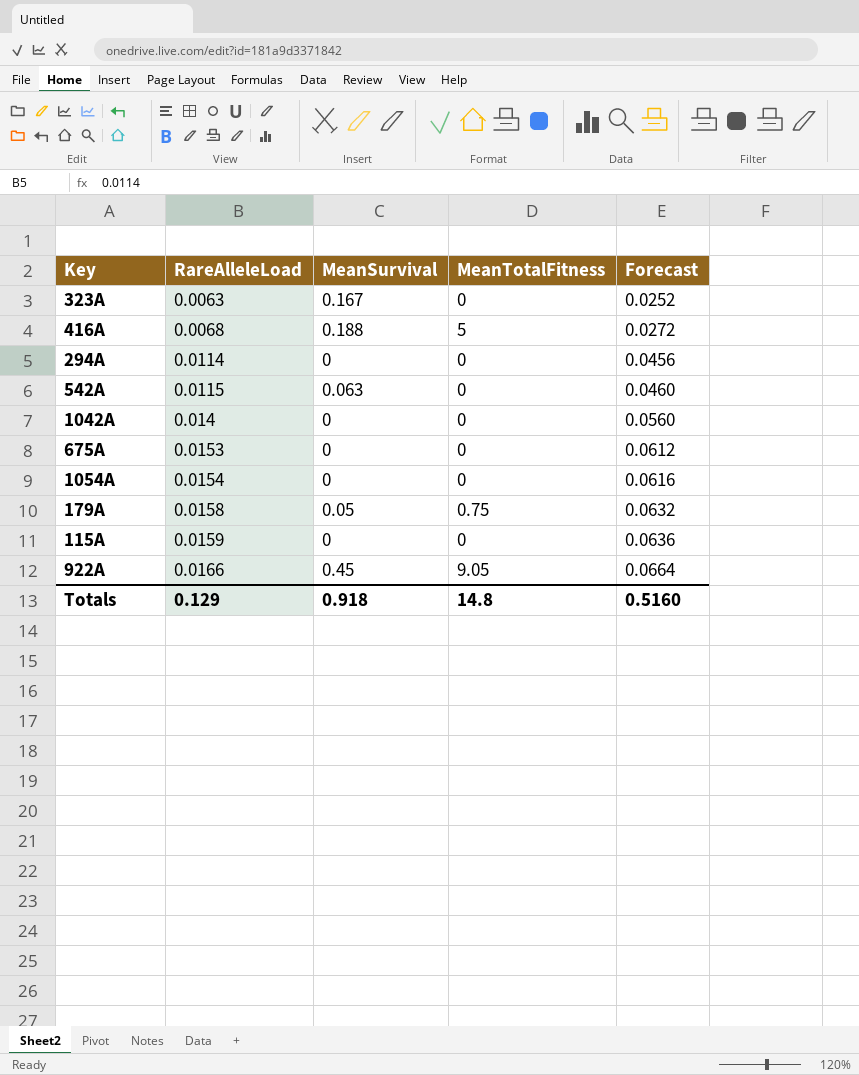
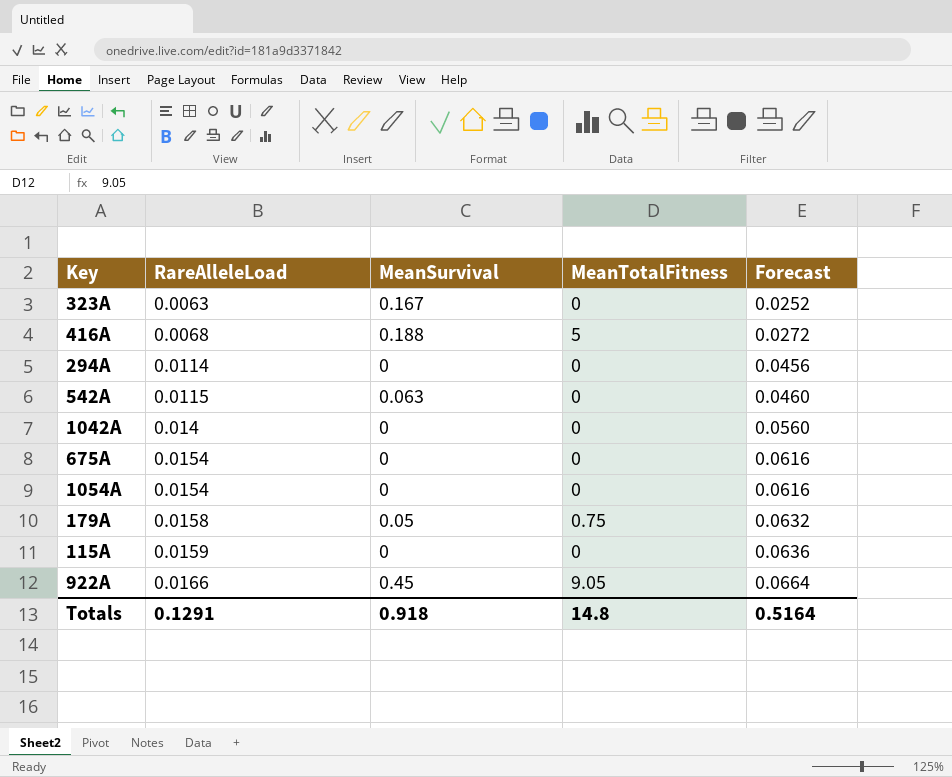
675A | RareAlleleLoad: 0.0153 -> 0.0154
675A | Forecast: 0.0612 -> 0.0616
Totals | RareAlleleLoad: 0.129 -> 0.1291
Totals | Forecast: 0.5160 -> 0.5164

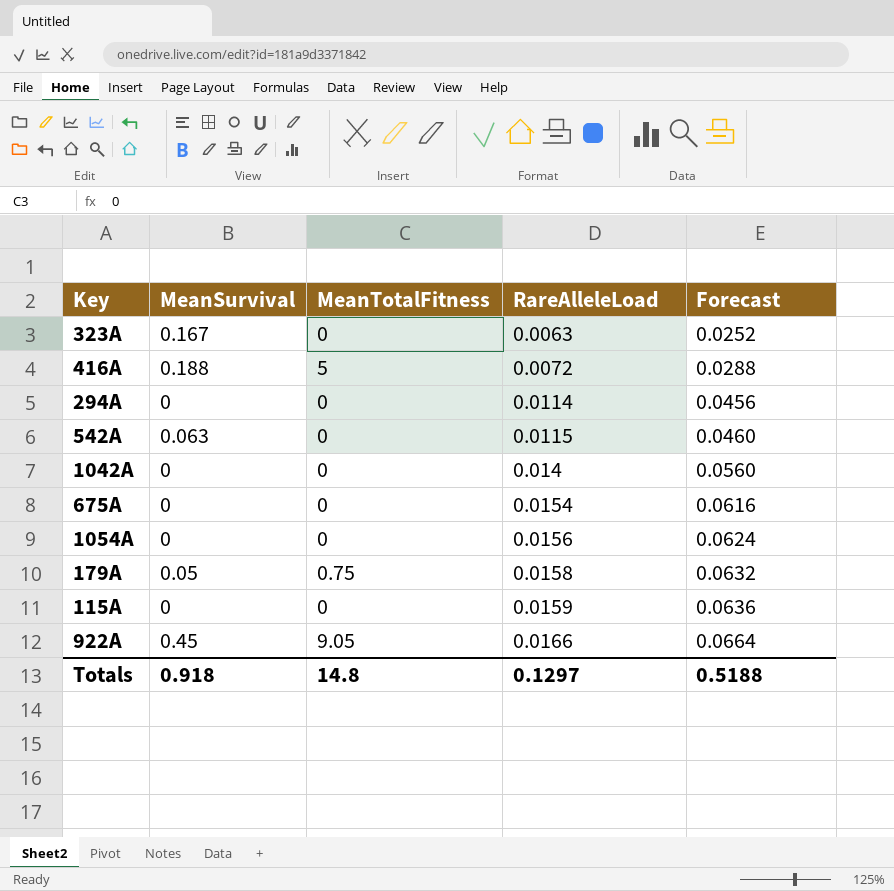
column RareAlleleLoad | position: 2 -> 4
416A | RareAlleleLoad: 0.0068 -> 0.0072
416A | Forecast: 0.0272 -> 0.0288
1054A | RareAlleleLoad: 0.0154 -> 0.0156
1054A | Forecast: 0.0616 -> 0.0624
Totals | RareAlleleLoad: 0.1291 -> 0.1297
Totals | Forecast: 0.5164 -> 0.5188

